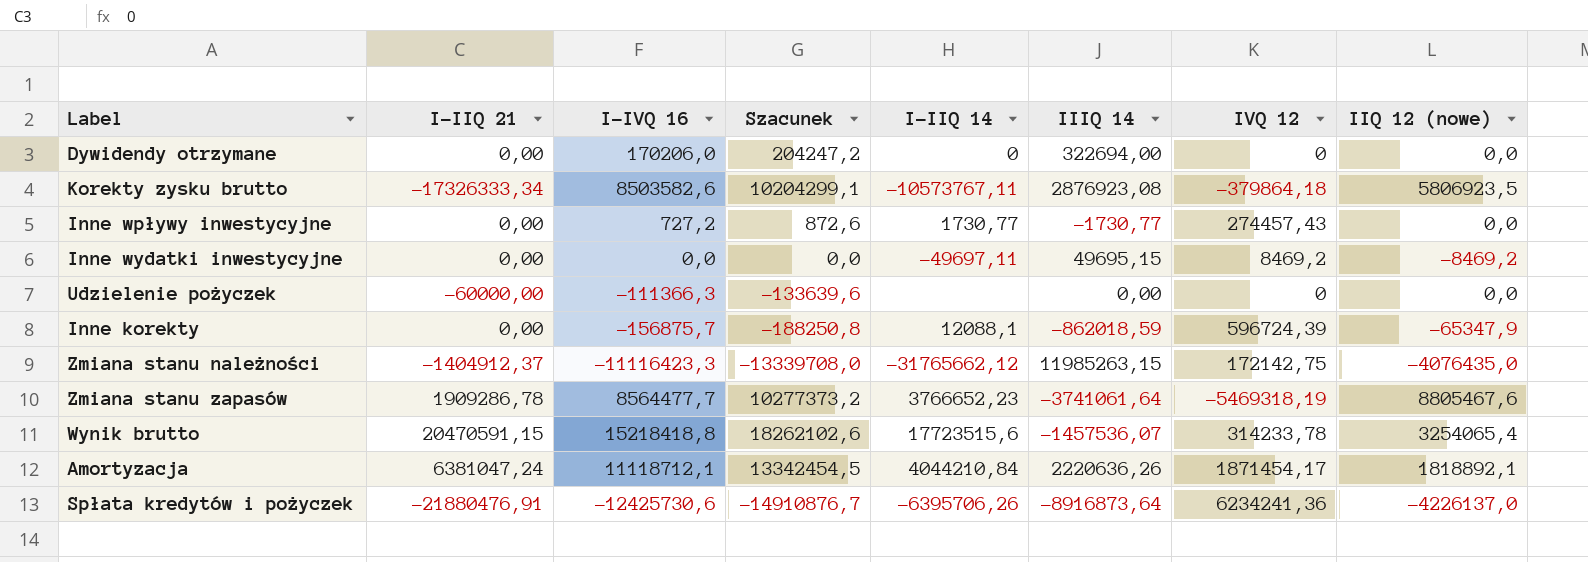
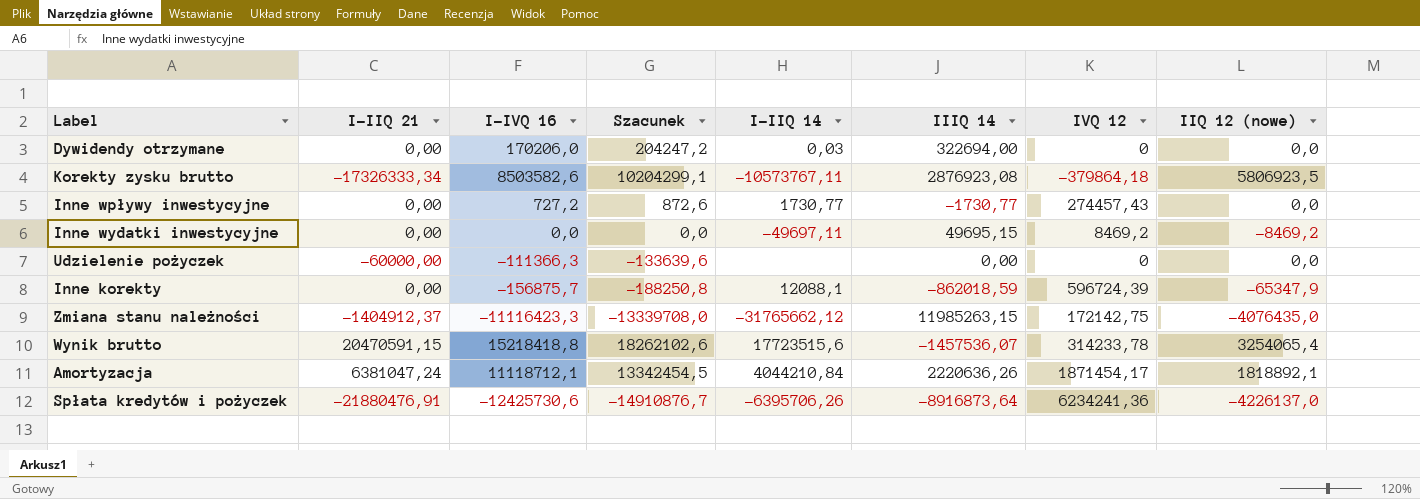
row Zmiana stanu zapasów: 1909286,78 | 8564477,7 | 10277373,2 | 3766652,23 | -3741061,64 | -5469318,19 | 8805467,6 -> none
Dywidendy otrzymane | I-IIQ 14: 0 -> 0,03

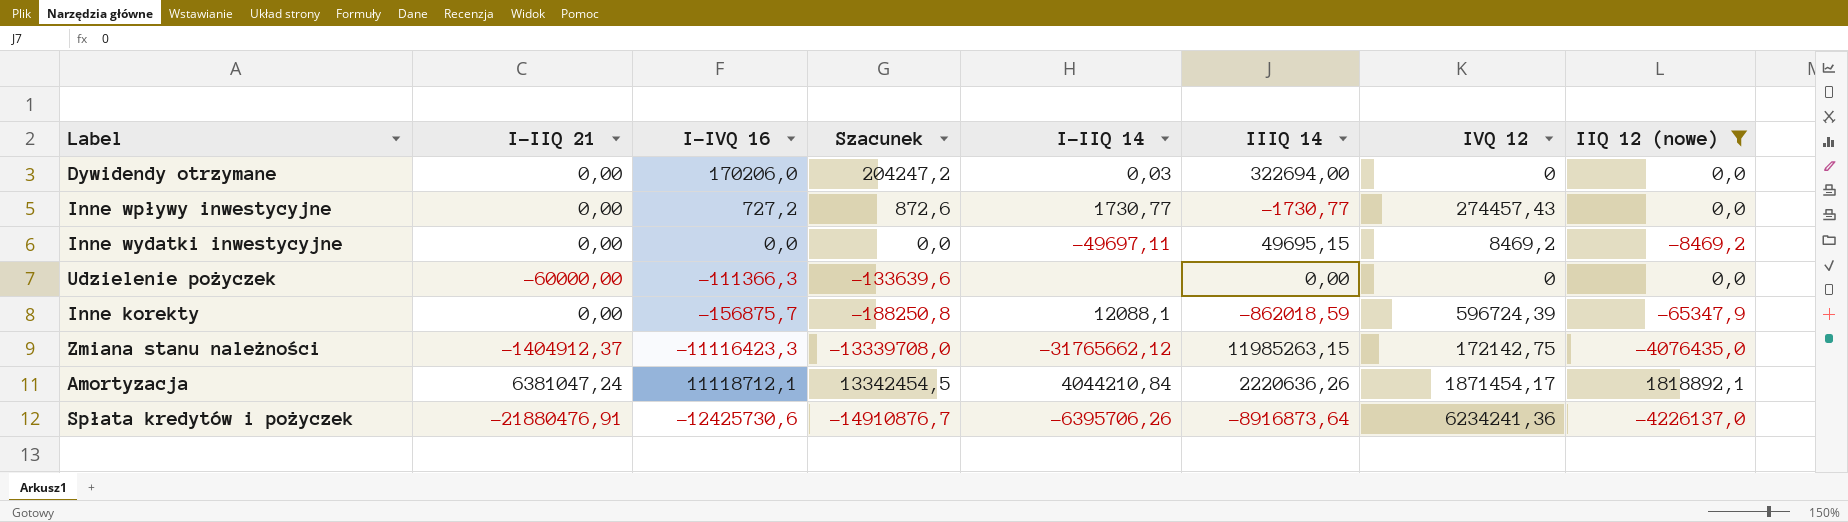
filter: none -> IIQ 12 (nowe) <= 1818892,1

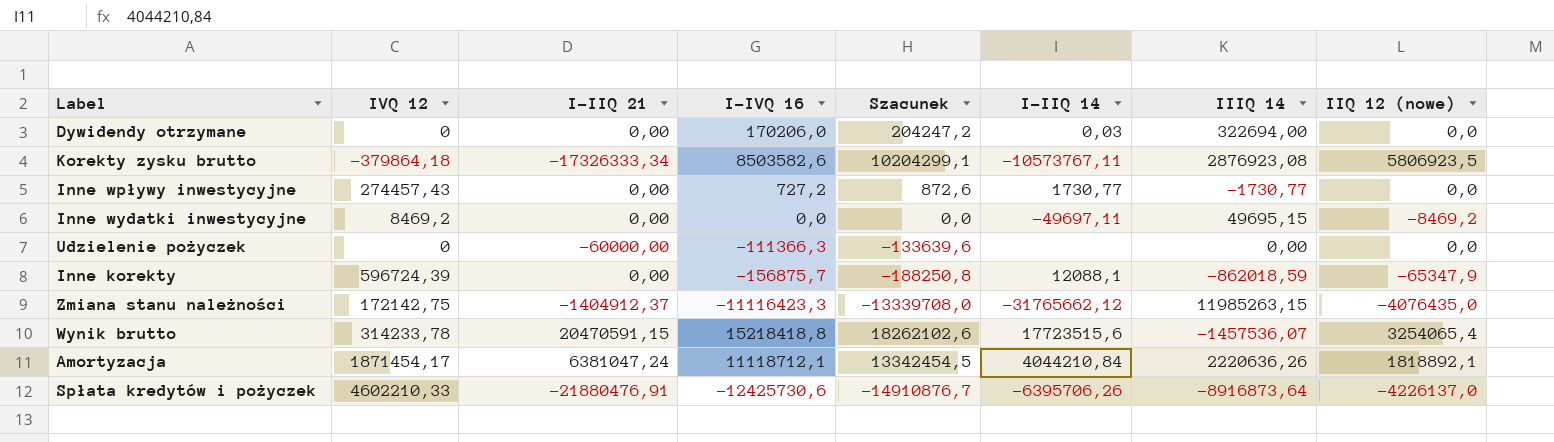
filter: IIQ 12 (nowe) <= 1818892,1 -> none
column IVQ 12 | position: 7 -> 2
Spłata kredytów i pożyczek | IVQ 12: 6234241,36 -> 4602210,33

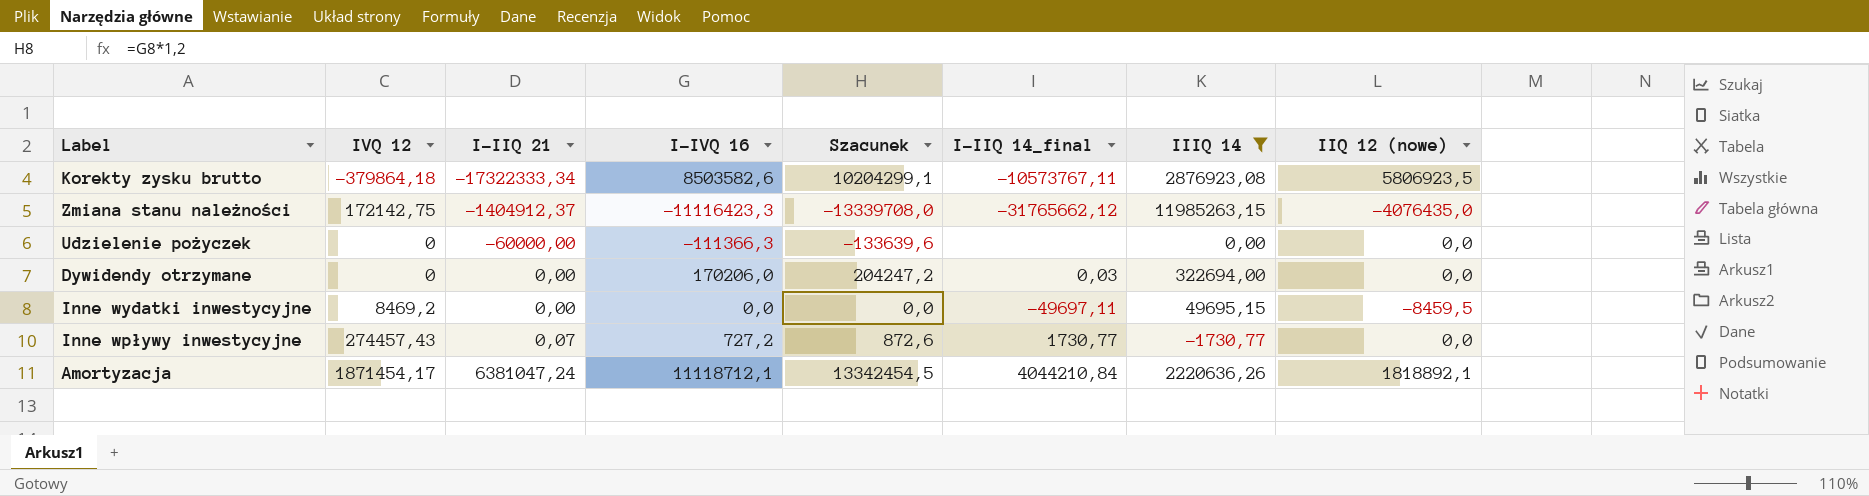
filter: none -> IIIQ 14 >= -1730,77
row order: none -> I-IIQ 21 ascending
column name: I-IIQ 14 -> I-IIQ 14_final
Korekty zysku brutto | I-IIQ 21: -17326333,34 -> -17322333,34
Inne wydatki inwestycyjne | IIQ 12 (nowe): -8469,2 -> -8459,5
Inne wpływy inwestycyjne | I-IIQ 21: 0,00 -> 0,07

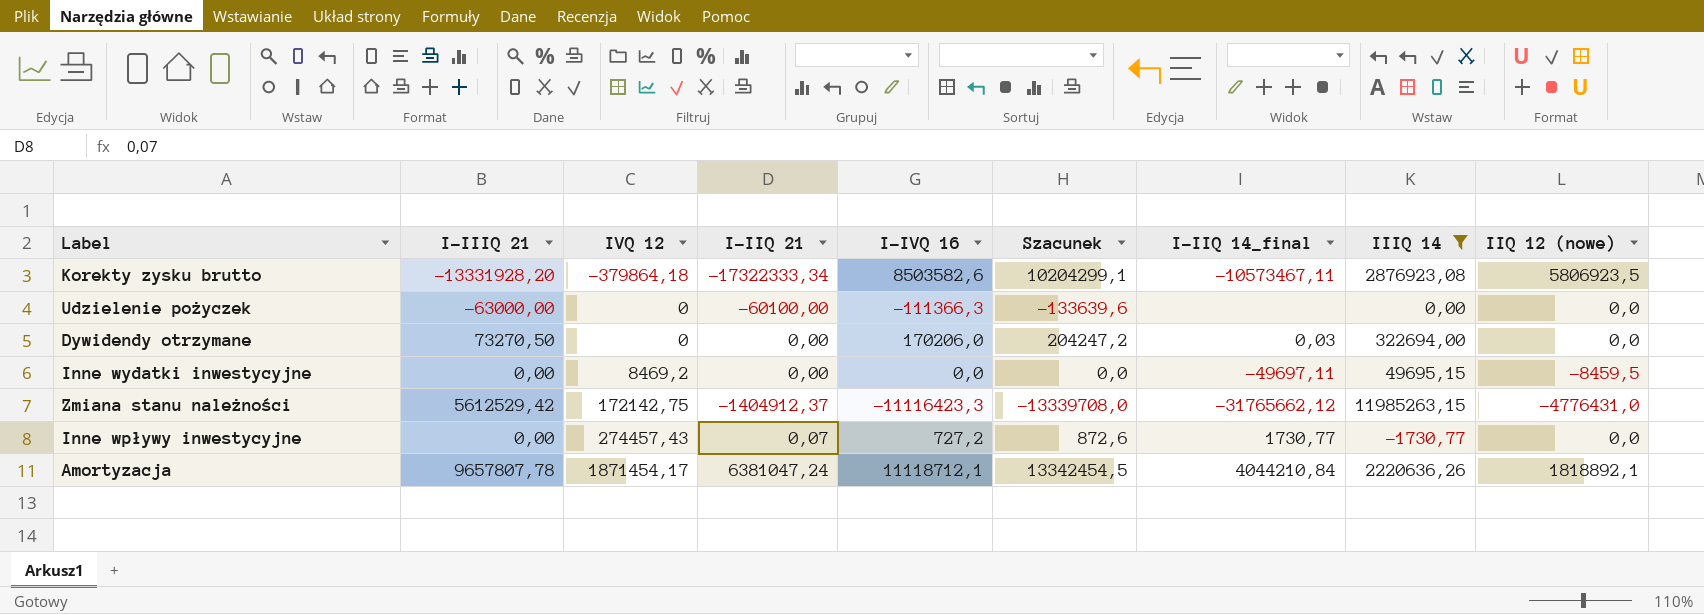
row order: I-IIQ 21 ascending -> IVQ 12 ascending
column I-IIIQ 21 | position: none -> 2
Korekty zysku brutto | I-IIQ 14_final: -10573767,11 -> -10573467,11
Udzielenie pożyczek | I-IIQ 21: -60000,00 -> -60100,00
Zmiana stanu należności | IIQ 12 (nowe): -4076435,0 -> -4776431,0

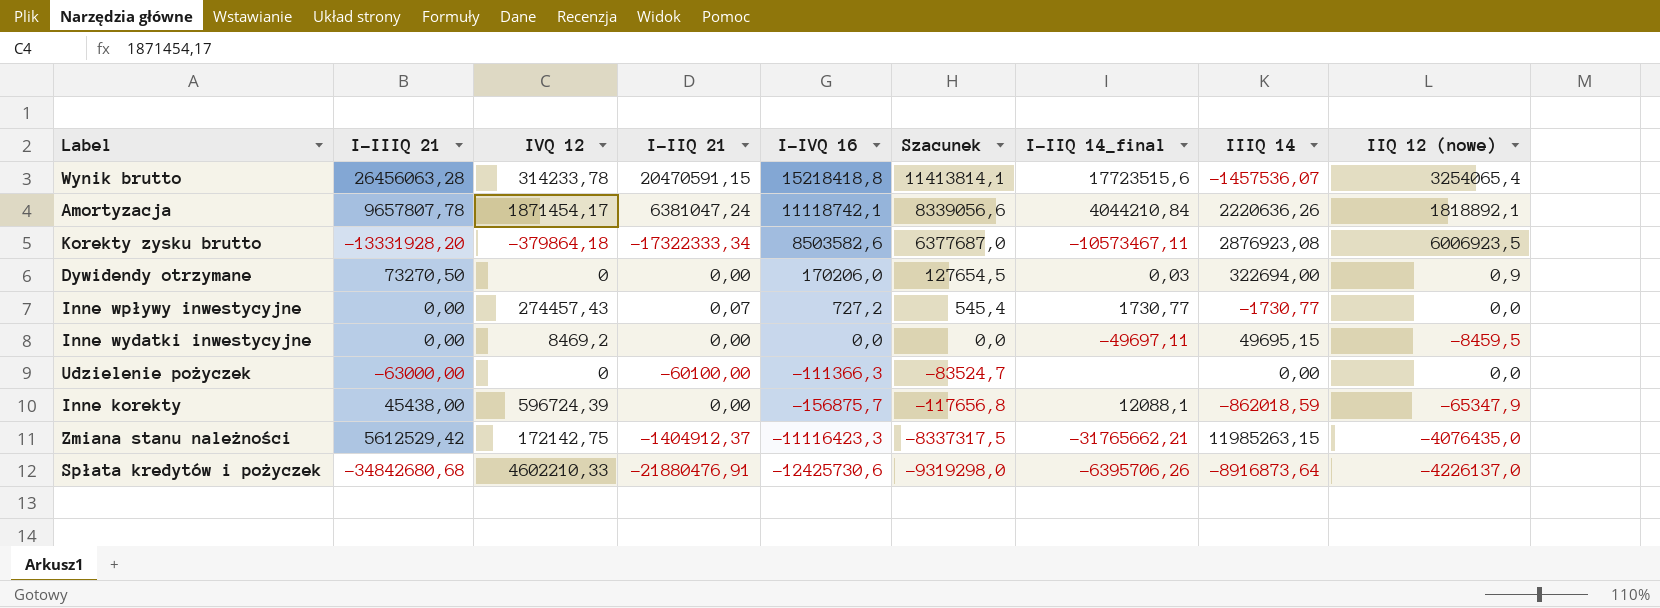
filter: IIIQ 14 >= -1730,77 -> none
row order: IVQ 12 ascending -> I-IVQ 16 descending
column Szacunek | formula: [I-IVQ 16] * 1,2 -> [I-IVQ 16] * 0,75
Amortyzacja | I-IVQ 16: 11118712,1 -> 11118742,1
Korekty zysku brutto | IIQ 12 (nowe): 5806923,5 -> 6006923,5
Dywidendy otrzymane | IIQ 12 (nowe): 0,0 -> 0,9
Zmiana stanu należności | I-IIQ 14_final: -31765662,12 -> -31765662,21
Zmiana stanu należności | IIQ 12 (nowe): -4776431,0 -> -4076435,0

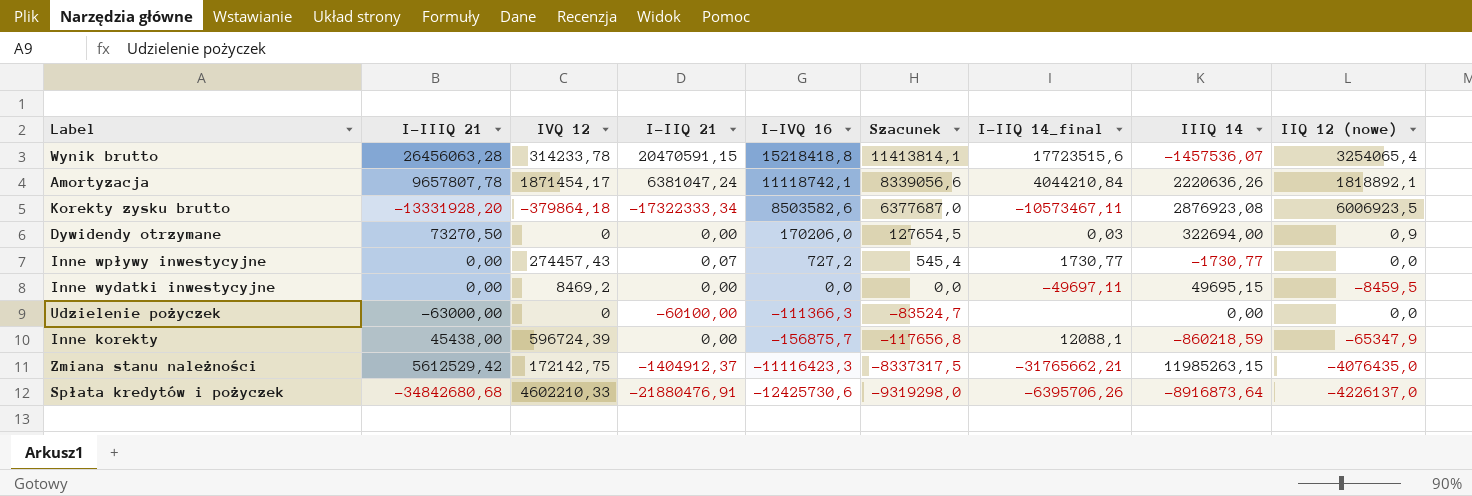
Inne korekty | IIIQ 14: -862018,59 -> -860218,59

